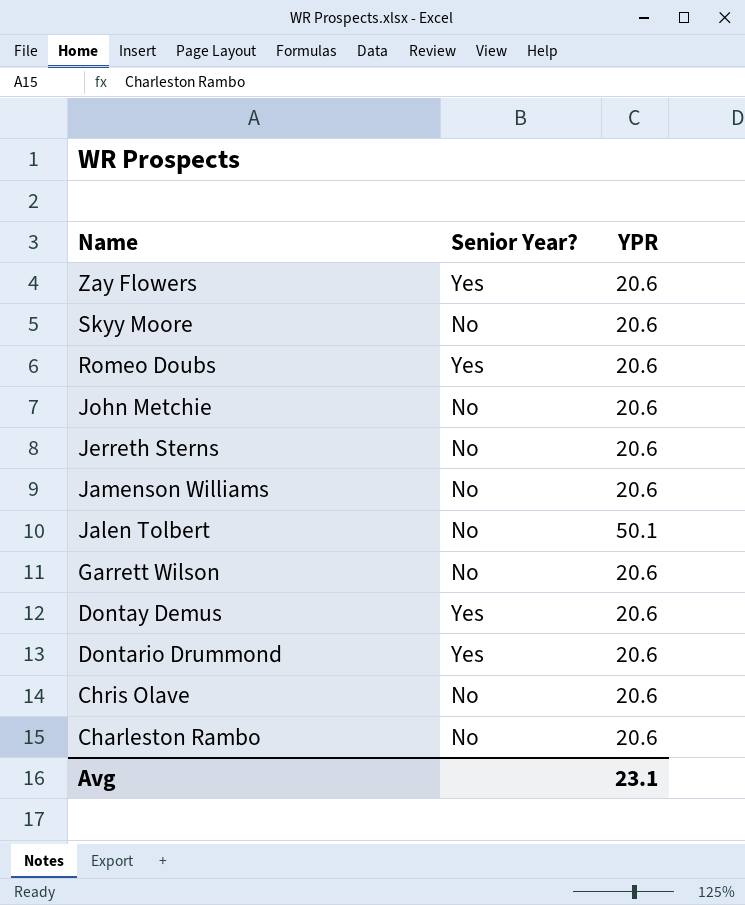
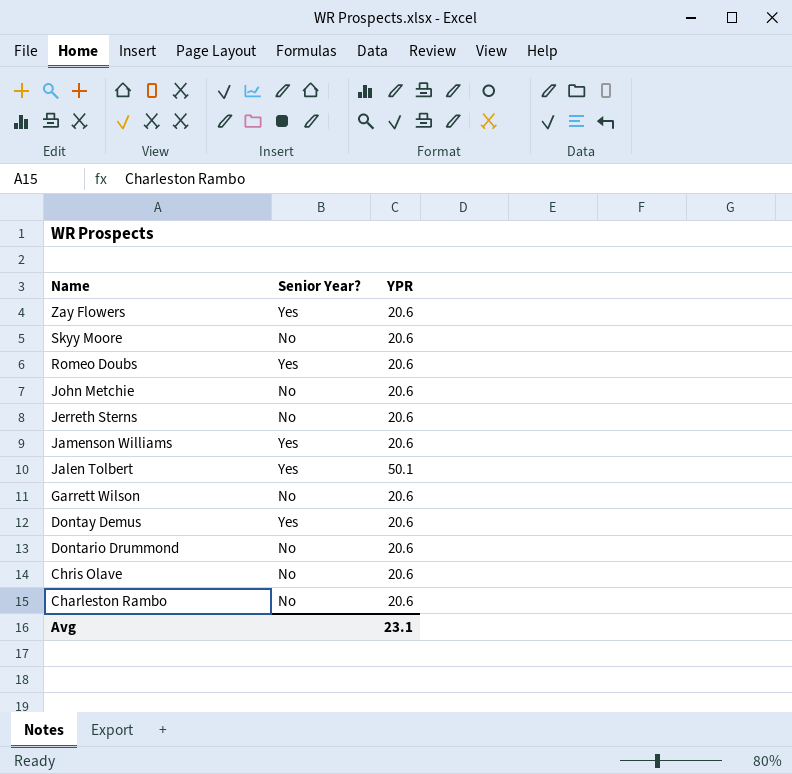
Jamenson Williams | Senior Year?: No -> Yes
Jalen Tolbert | Senior Year?: No -> Yes
Dontario Drummond | Senior Year?: Yes -> No

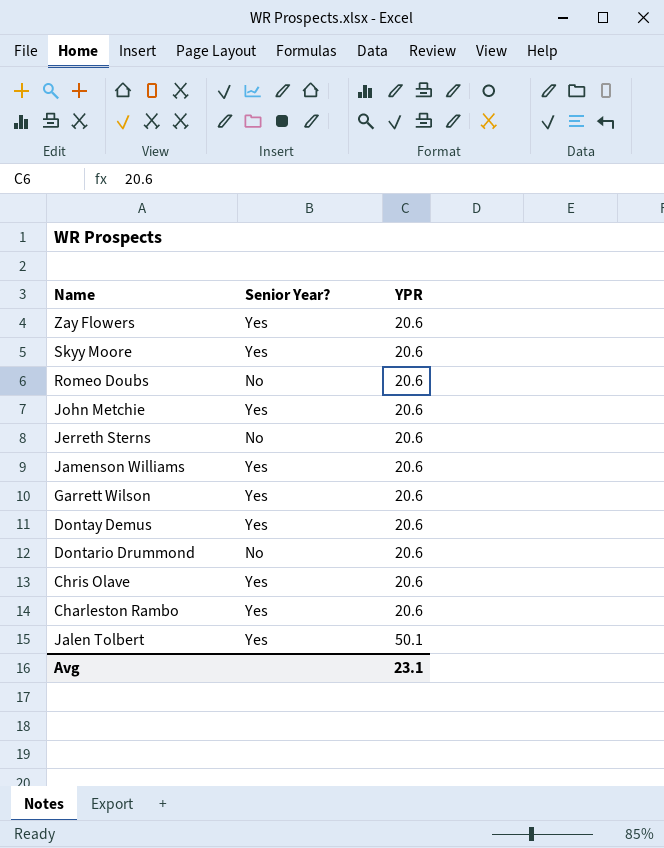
row order: Name descending -> YPR ascending
Skyy Moore | Senior Year?: No -> Yes
Romeo Doubs | Senior Year?: Yes -> No
John Metchie | Senior Year?: No -> Yes
Garrett Wilson | Senior Year?: No -> Yes
Chris Olave | Senior Year?: No -> Yes
Charleston Rambo | Senior Year?: No -> Yes

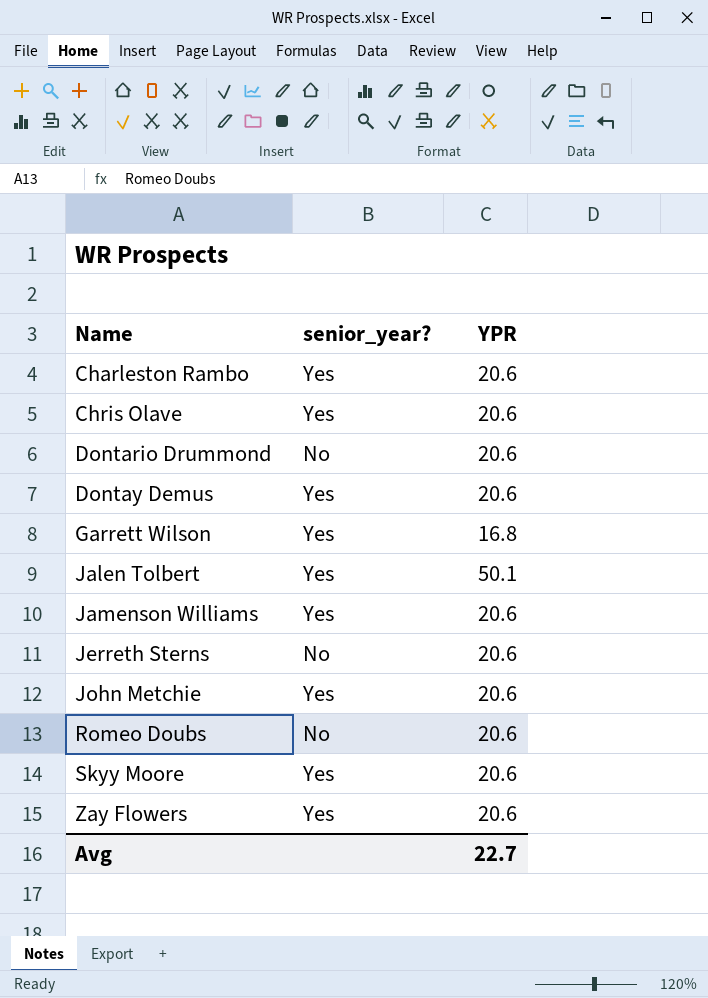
row order: YPR ascending -> Name ascending
column name: Senior Year? -> senior_year?
Garrett Wilson | YPR: 20.6 -> 16.8
Avg | YPR: 23.1 -> 22.7

